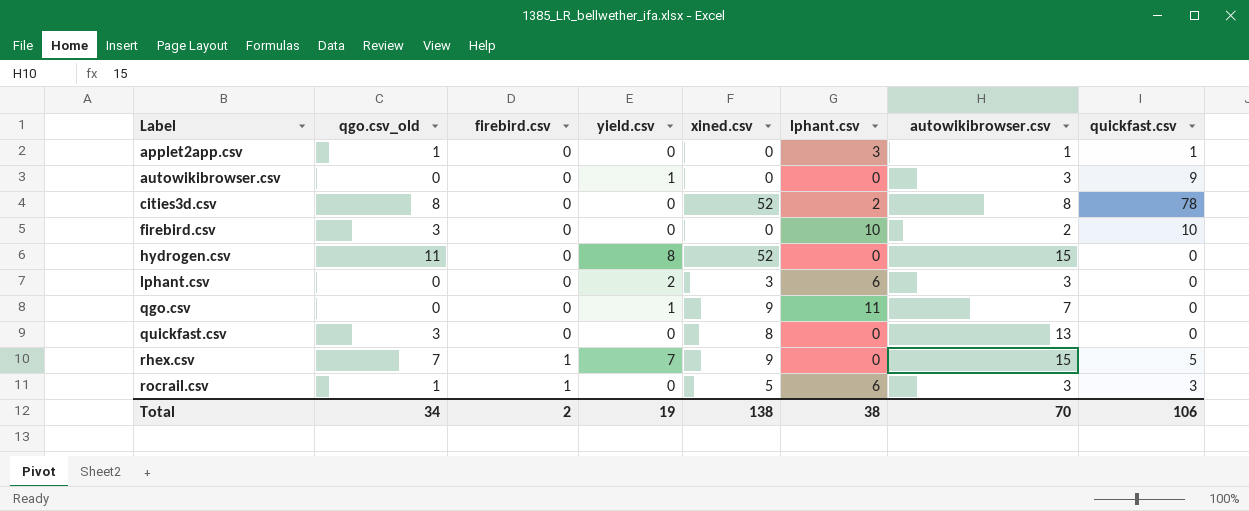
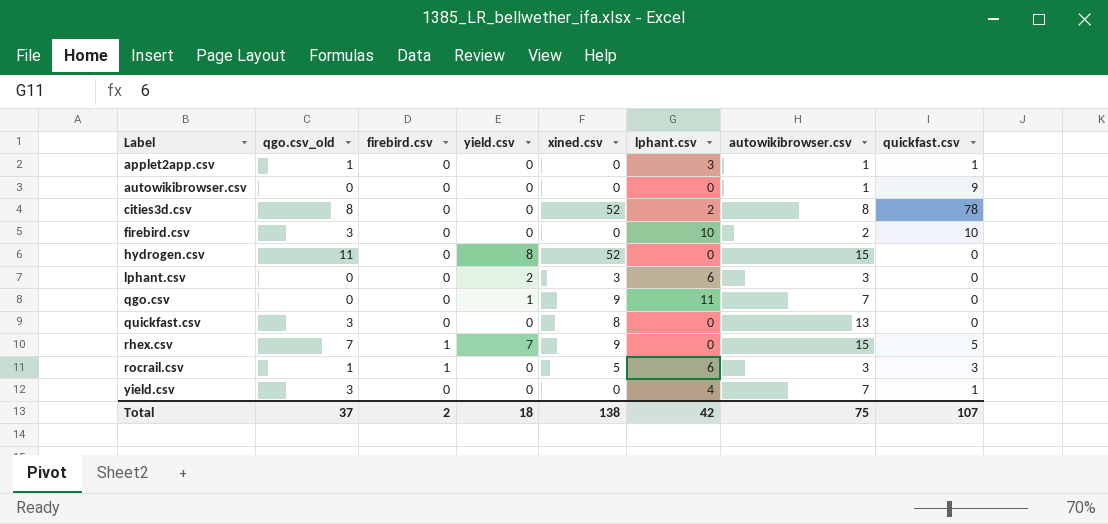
autowikibrowser.csv | yield.csv: 1 -> 0
autowikibrowser.csv | autowikibrowser.csv: 3 -> 1
row yield.csv: none -> 3 | 0 | 0 | 0 | 4 | 7 | 1
Total | qgo.csv_old: 34 -> 37
Total | yield.csv: 19 -> 18
Total | lphant.csv: 38 -> 42
Total | autowikibrowser.csv: 70 -> 75
Total | quickfast.csv: 106 -> 107

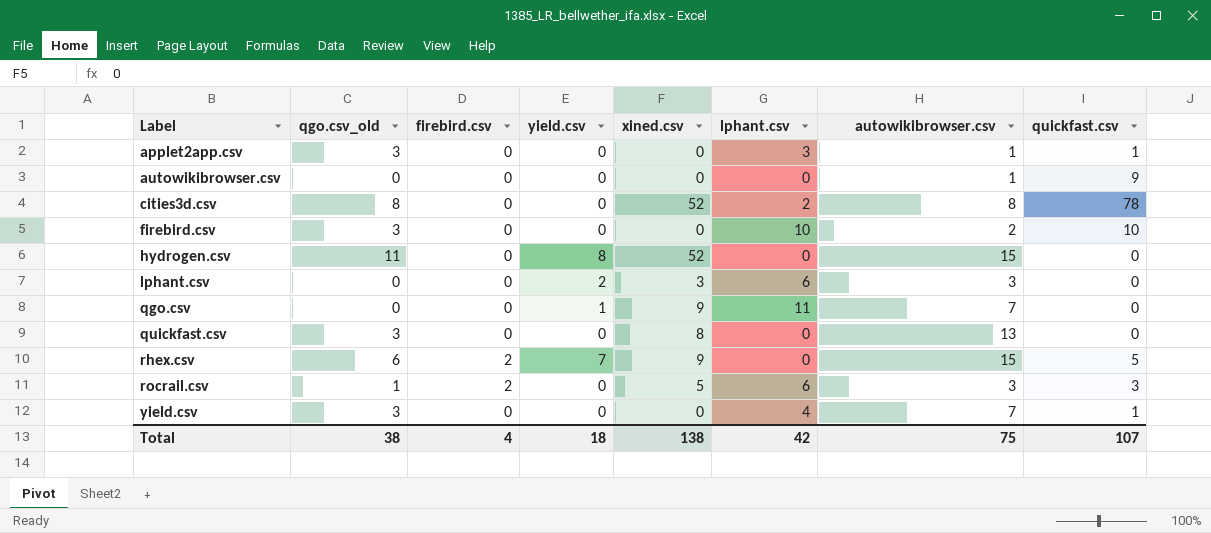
applet2app.csv | qgo.csv_old: 1 -> 3
rhex.csv | qgo.csv_old: 7 -> 6
rhex.csv | firebird.csv: 1 -> 2
rocrail.csv | firebird.csv: 1 -> 2
Total | qgo.csv_old: 37 -> 38
Total | firebird.csv: 2 -> 4

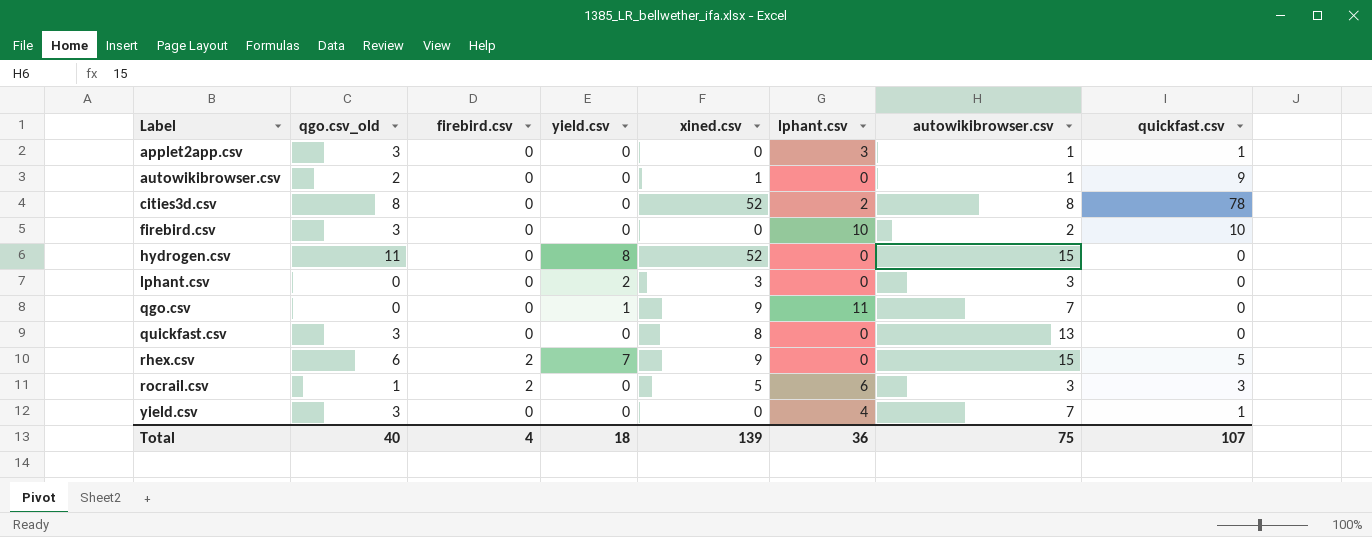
autowikibrowser.csv | qgo.csv_old: 0 -> 2
autowikibrowser.csv | xined.csv: 0 -> 1
lphant.csv | lphant.csv: 6 -> 0
Total | qgo.csv_old: 38 -> 40
Total | xined.csv: 138 -> 139
Total | lphant.csv: 42 -> 36

